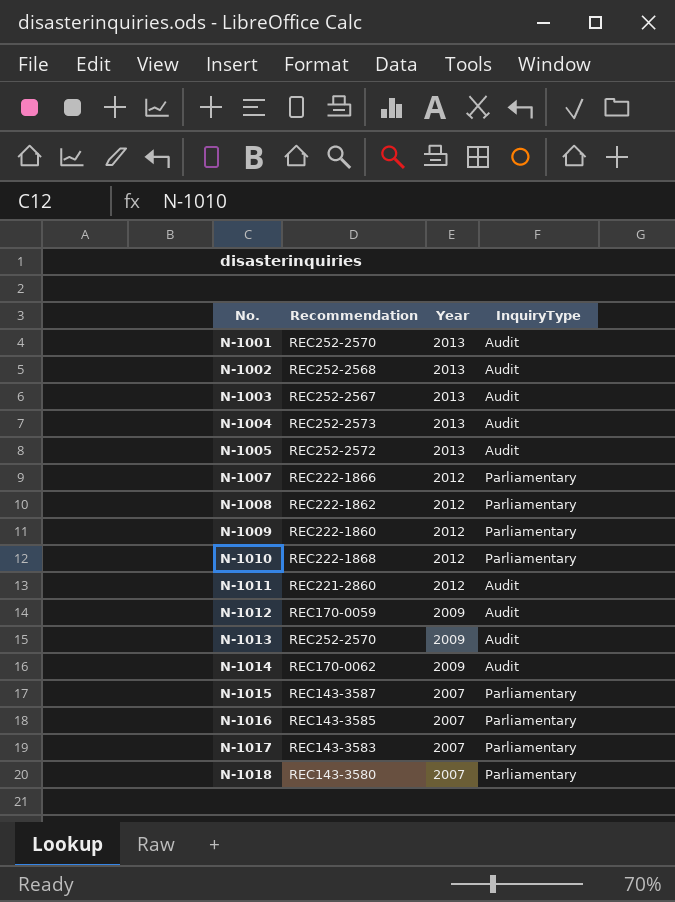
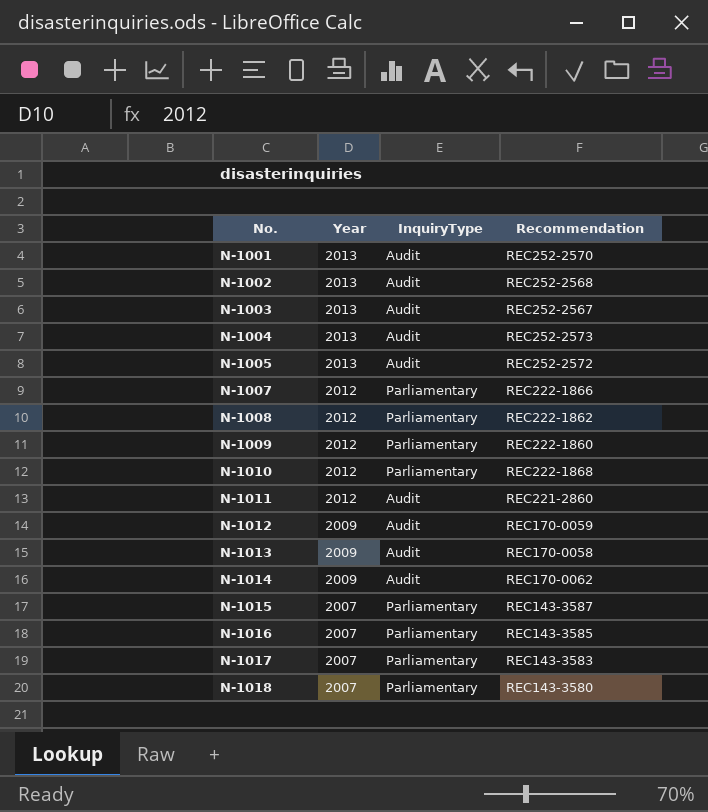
column Recommendation | position: 2 -> 4
N-1013 | Recommendation: REC252-2570 -> REC170-0058

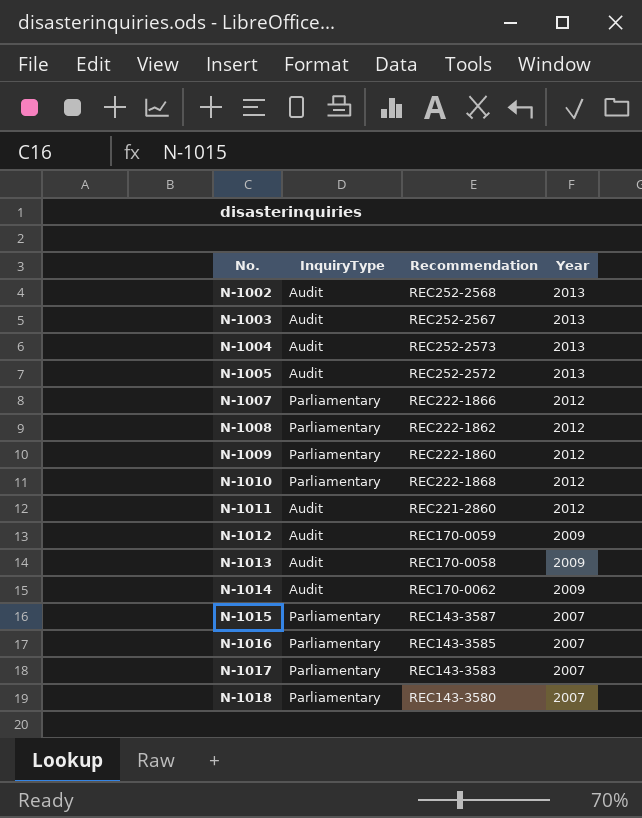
column Year | position: 2 -> 4
row N-1001: 2013 | Audit | REC252-2570 -> none

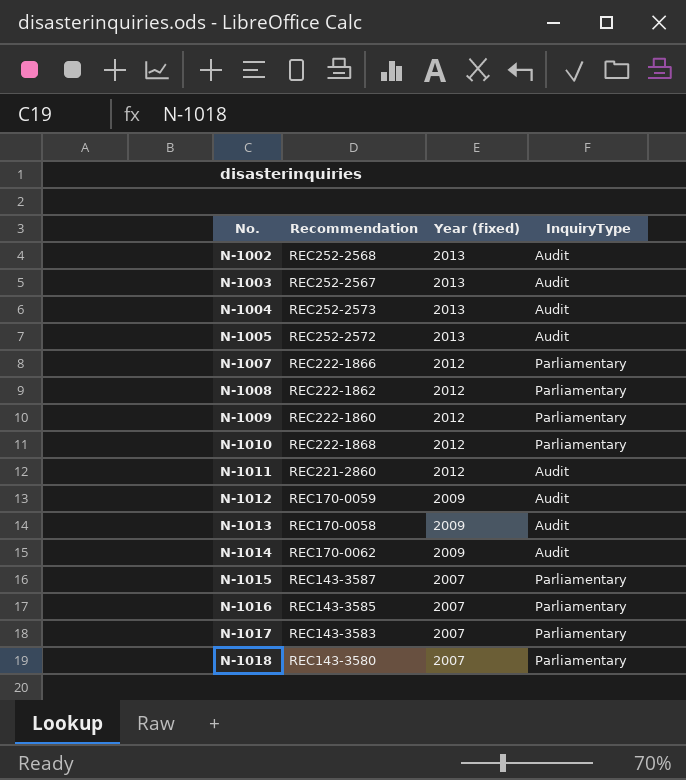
column name: Year -> Year (fixed)
column InquiryType | position: 2 -> 4

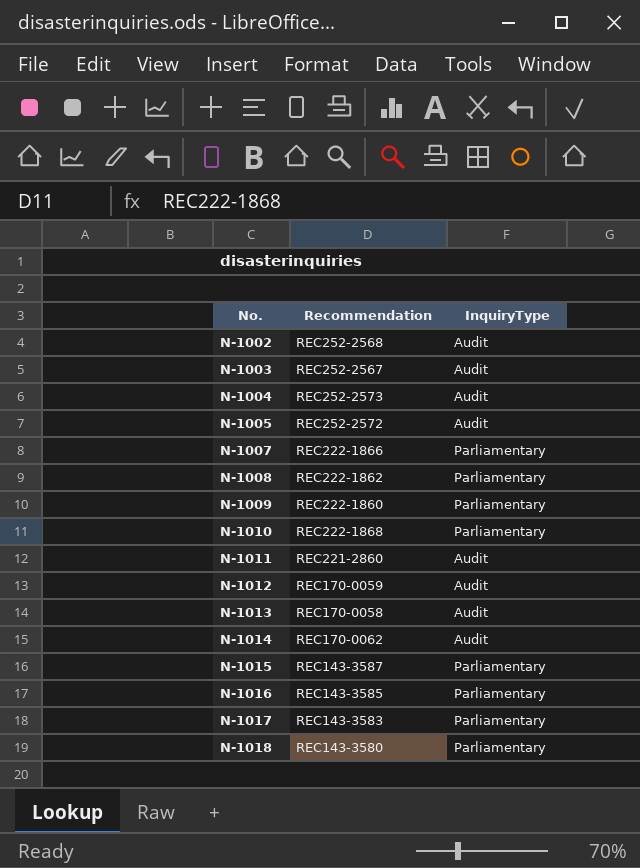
column Year (fixed) | position: 3 -> none

